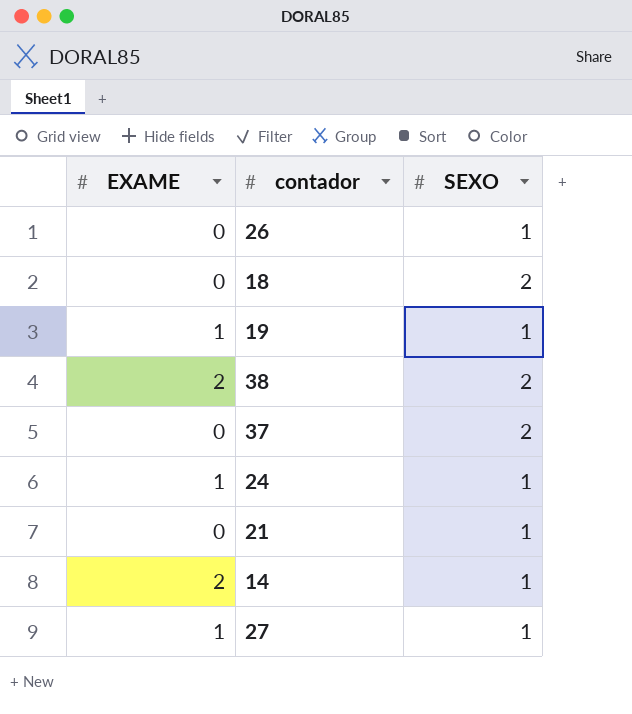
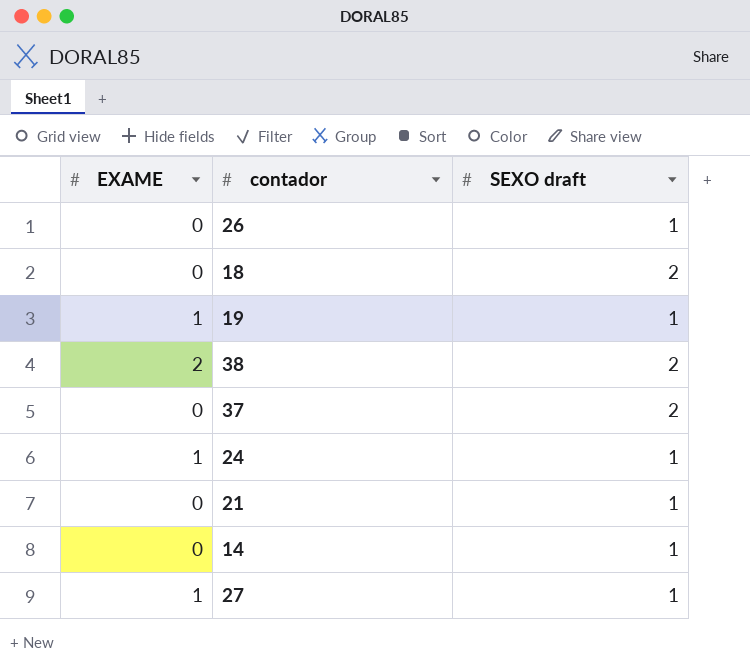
column name: SEXO -> SEXO draft
14 | EXAME: 2 -> 0

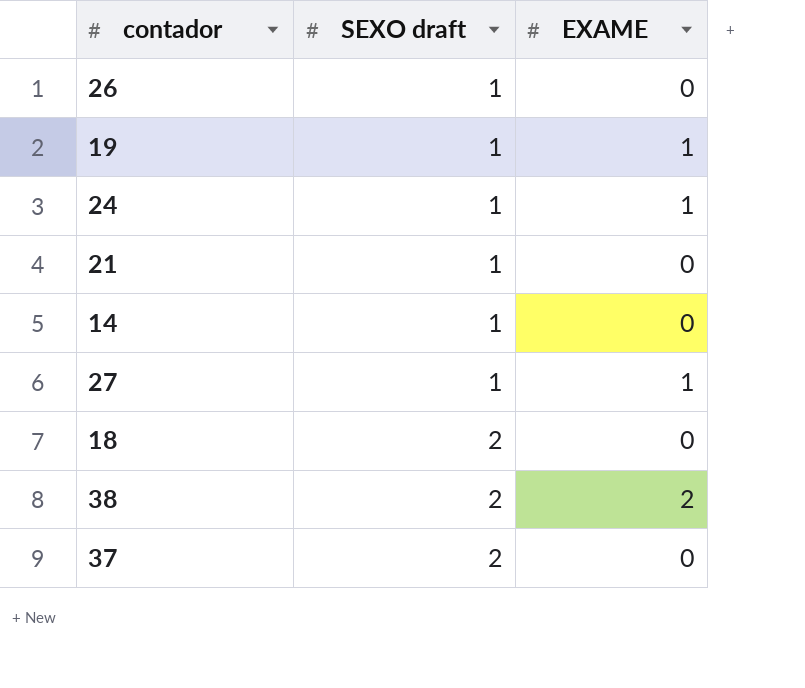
row order: none -> SEXO draft ascending
column EXAME | position: 1 -> 3

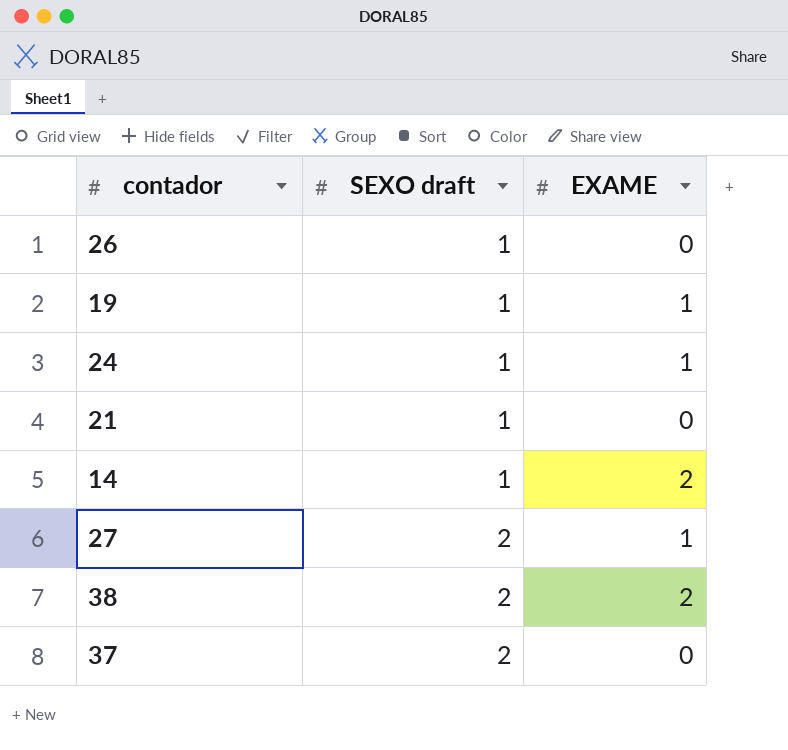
row 18: 2 | 0 -> none
14 | EXAME: 0 -> 2
27 | SEXO draft: 1 -> 2

